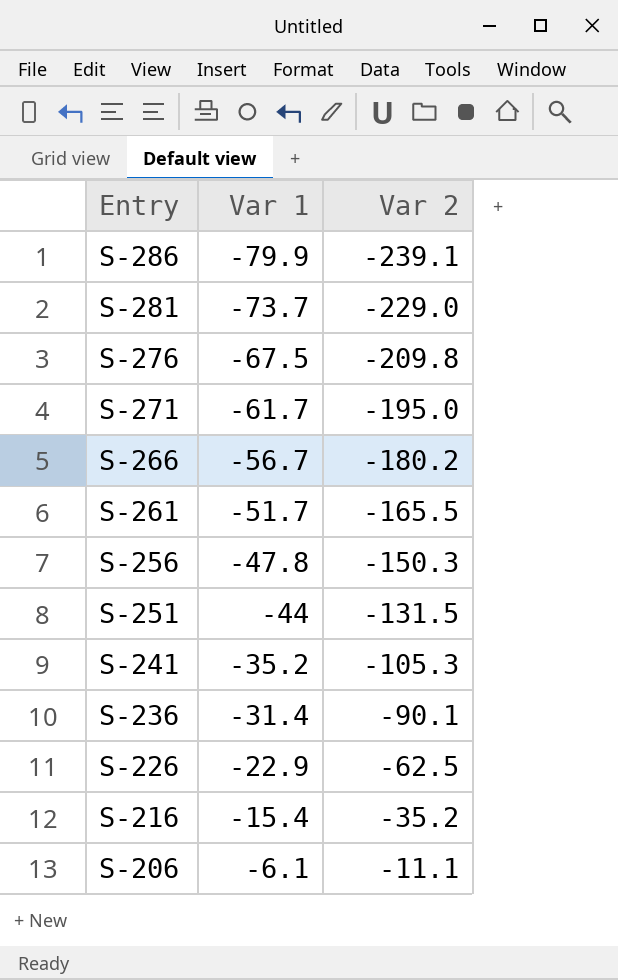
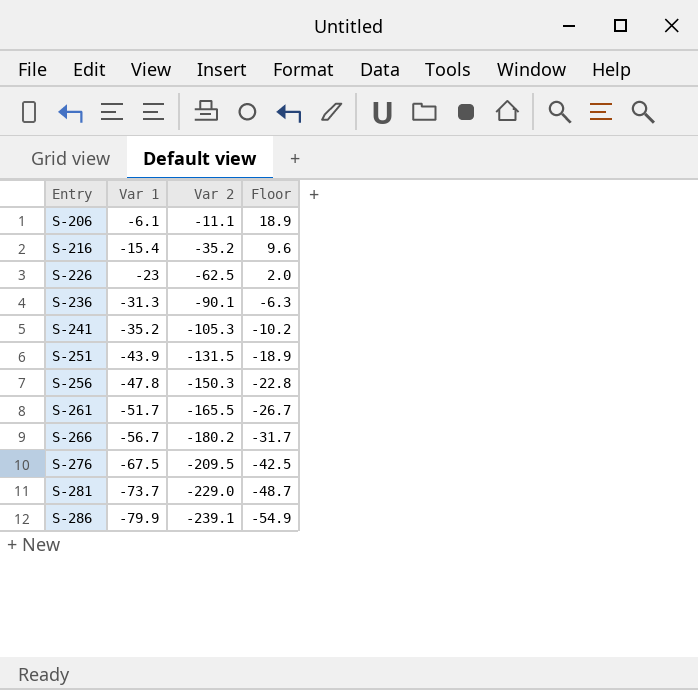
row order: Entry descending -> Entry ascending
column Floor | formula: none -> [Var 1] + 25
row S-271: -61.7 | -195.0 -> none
S-226 | Var 1: -22.9 -> -23
S-236 | Var 1: -31.4 -> -31.3
S-251 | Var 1: -44 -> -43.9
S-276 | Var 2: -209.8 -> -209.5

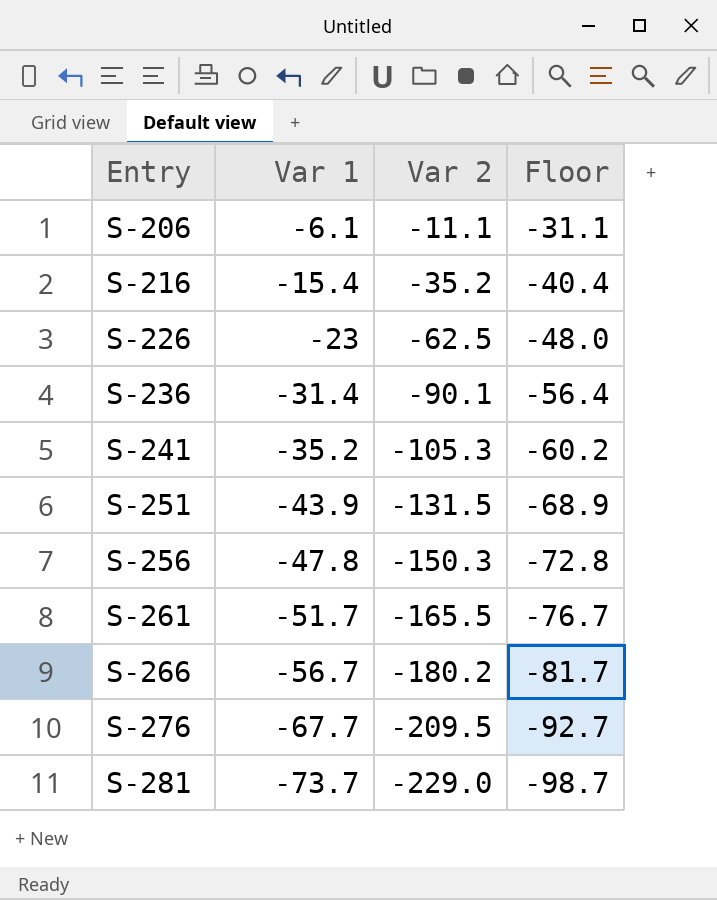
column Floor | formula: [Var 1] + 25 -> [Var 1] - 25
row S-286: -79.9 | -239.1 | -54.9 -> none
S-236 | Var 1: -31.3 -> -31.4
S-276 | Var 1: -67.5 -> -67.7

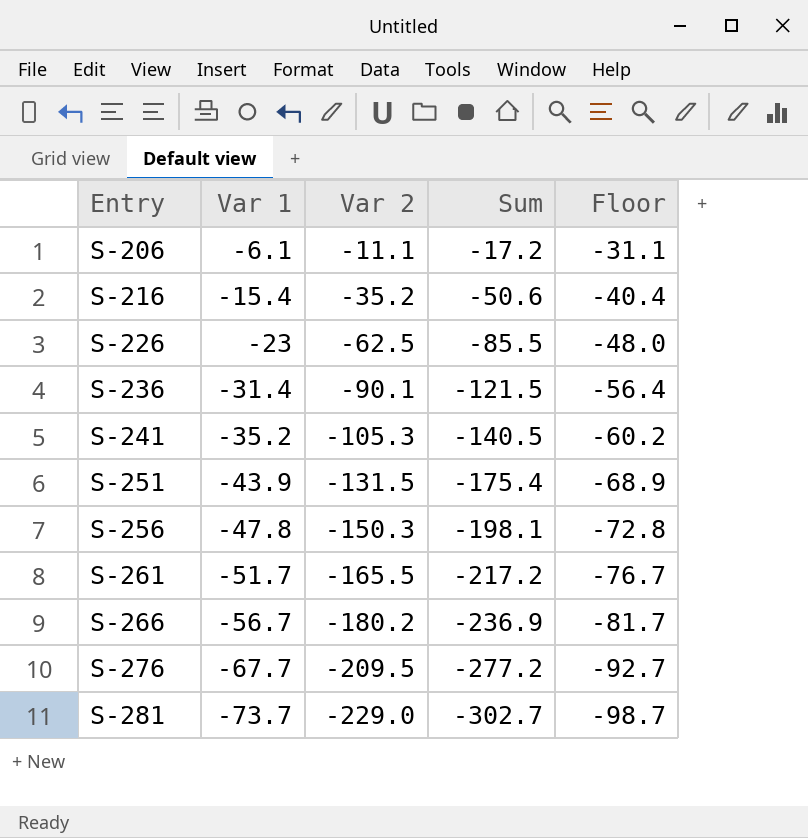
column Sum | formula: none -> [Var 1] + [Var 2]

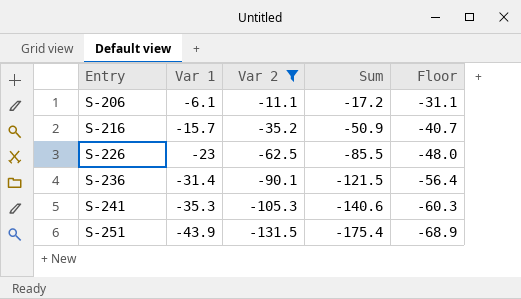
filter: none -> Var 2 >= -131.5
S-216 | Var 1: -15.4 -> -15.7
S-216 | Sum: -50.6 -> -50.9
S-216 | Floor: -40.4 -> -40.7
S-241 | Var 1: -35.2 -> -35.3
S-241 | Sum: -140.5 -> -140.6
S-241 | Floor: -60.2 -> -60.3

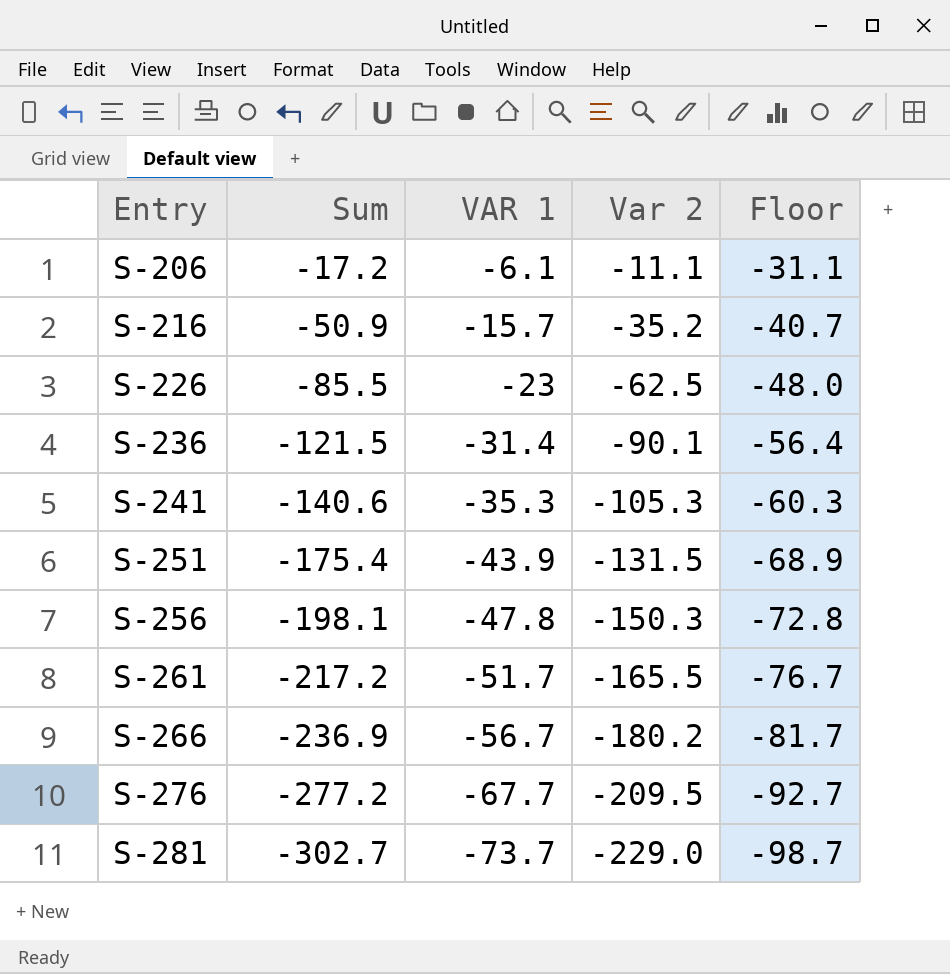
filter: Var 2 >= -131.5 -> none
column Sum | position: 4 -> 2
column name: Var 1 -> VAR 1

